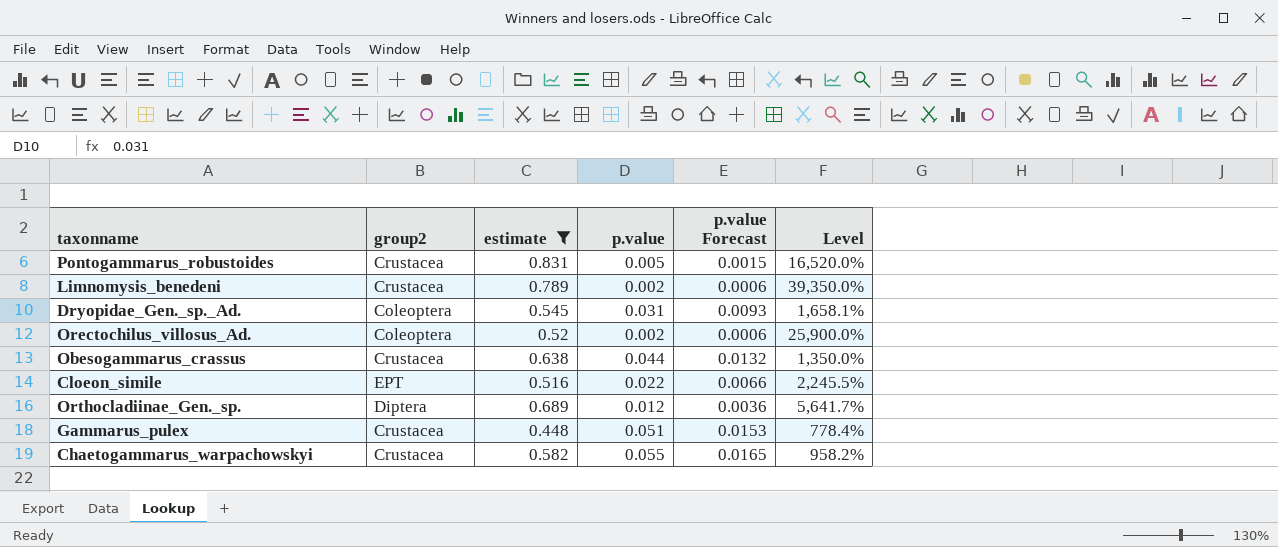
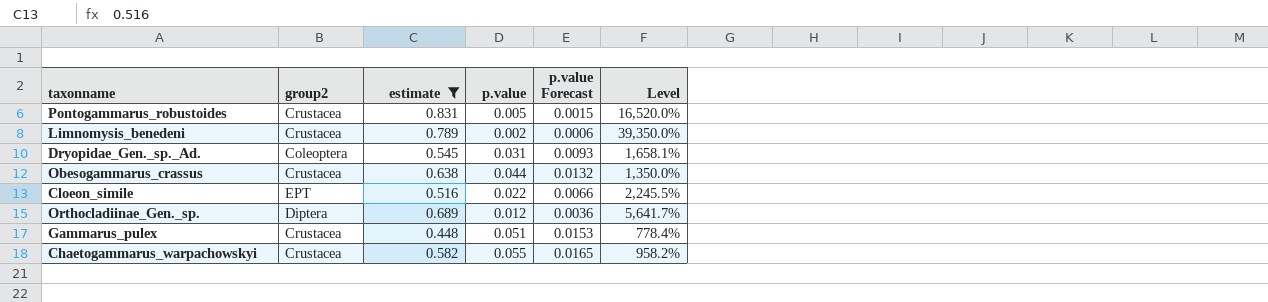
row Orectochilus_villosus_Ad.: Coleoptera | 0.52 | 0.002 | 0.0006 | 25,900.0% -> none

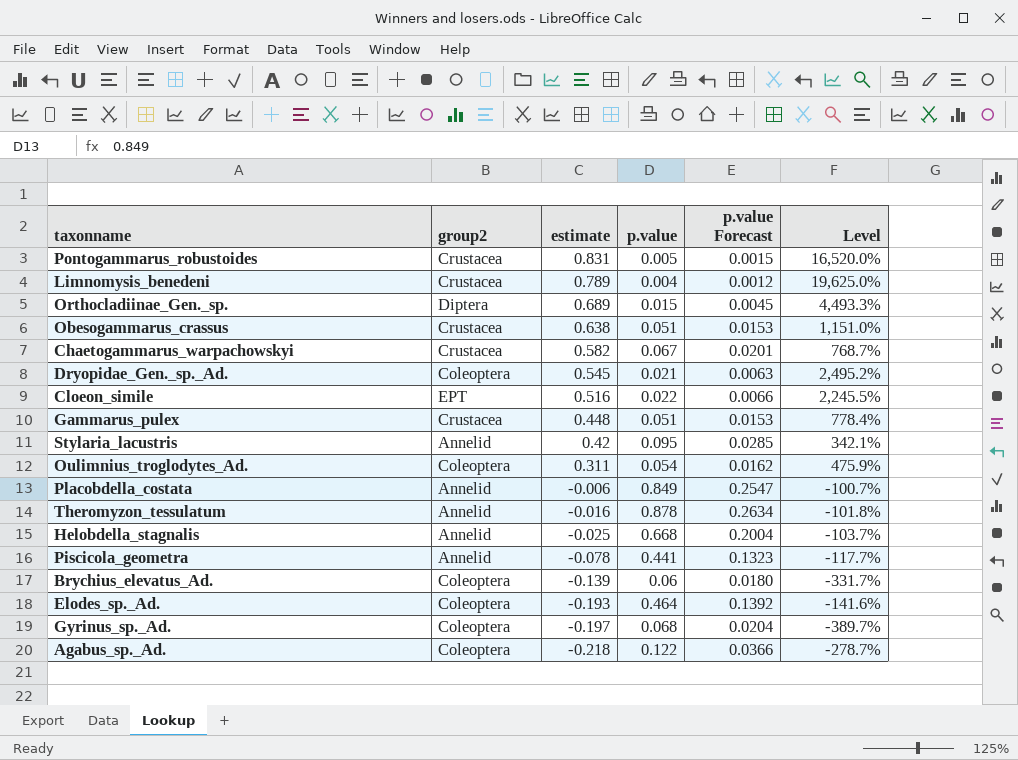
filter: estimate >= 0.448 -> none
row order: none -> estimate descending
Limnomysis_benedeni | p.value: 0.002 -> 0.004
Limnomysis_benedeni | p.value Forecast: 0.0006 -> 0.0012
Limnomysis_benedeni | Level: 39,350.0% -> 19,625.0%
Orthocladiinae_Gen._sp. | p.value: 0.012 -> 0.015
Orthocladiinae_Gen._sp. | p.value Forecast: 0.0036 -> 0.0045
Orthocladiinae_Gen._sp. | Level: 5,641.7% -> 4,493.3%
Obesogammarus_crassus | p.value: 0.044 -> 0.051
Obesogammarus_crassus | p.value Forecast: 0.0132 -> 0.0153
Obesogammarus_crassus | Level: 1,350.0% -> 1,151.0%
Chaetogammarus_warpachowskyi | p.value: 0.055 -> 0.067
Chaetogammarus_warpachowskyi | p.value Forecast: 0.0165 -> 0.0201
Chaetogammarus_warpachowskyi | Level: 958.2% -> 768.7%
Dryopidae_Gen._sp._Ad. | p.value: 0.031 -> 0.021
Dryopidae_Gen._sp._Ad. | p.value Forecast: 0.0093 -> 0.0063
Dryopidae_Gen._sp._Ad. | Level: 1,658.1% -> 2,495.2%

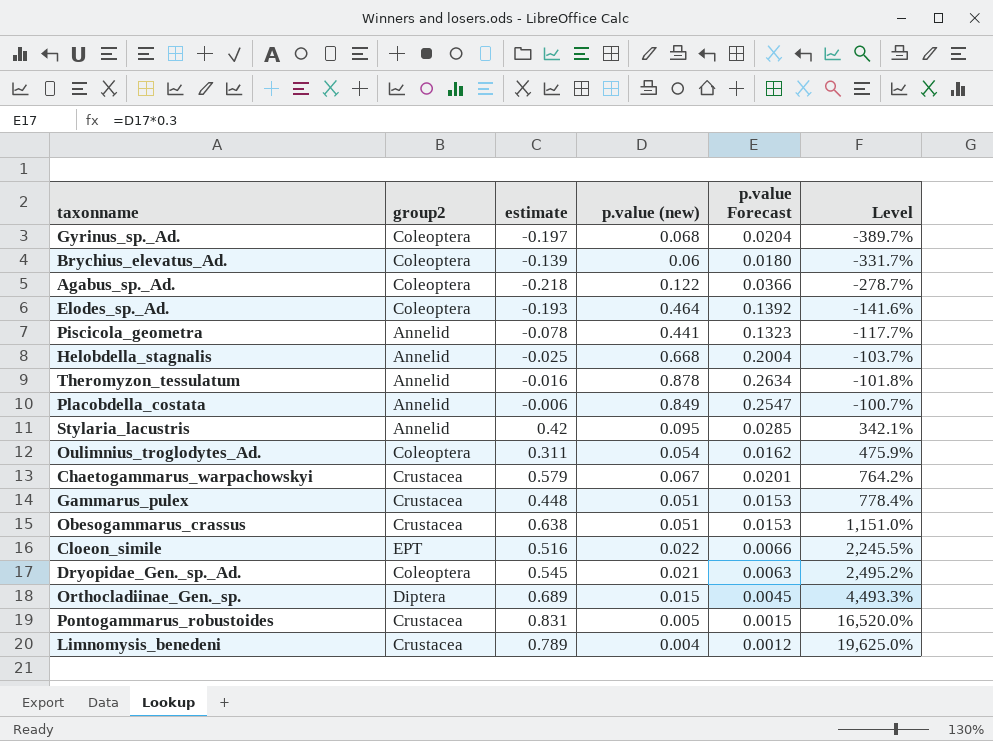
row order: estimate descending -> Level ascending
column name: p.value -> p.value (new)
Chaetogammarus_warpachowskyi | estimate: 0.582 -> 0.579
Chaetogammarus_warpachowskyi | Level: 768.7% -> 764.2%

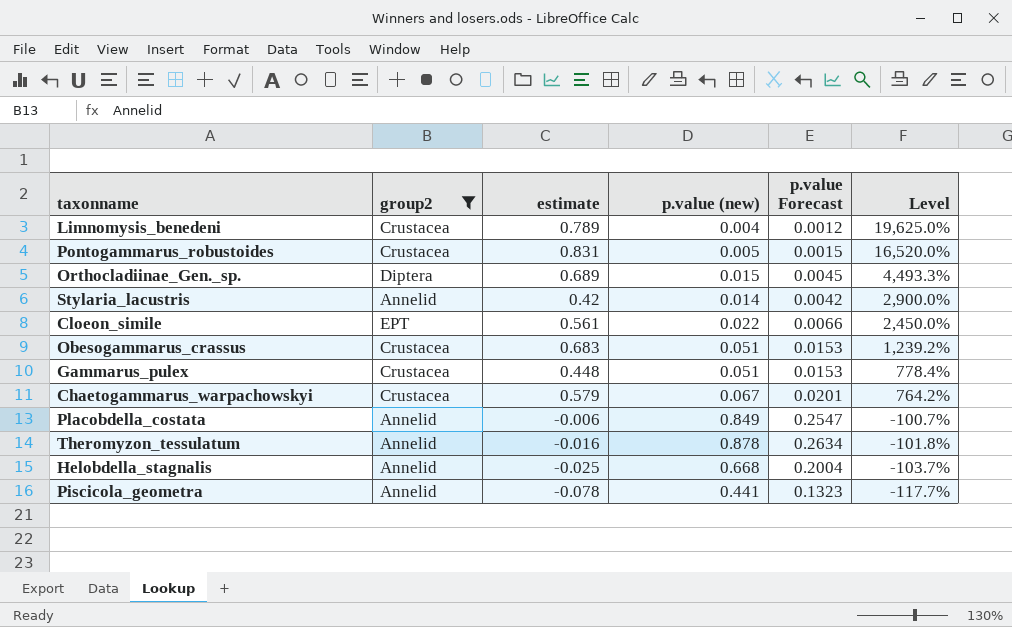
filter: none -> group2 != Coleoptera
row order: Level ascending -> Level descending
Stylaria_lacustris | p.value (new): 0.095 -> 0.014
Stylaria_lacustris | p.value Forecast: 0.0285 -> 0.0042
Stylaria_lacustris | Level: 342.1% -> 2,900.0%
Cloeon_simile | estimate: 0.516 -> 0.561
Cloeon_simile | Level: 2,245.5% -> 2,450.0%
Obesogammarus_crassus | estimate: 0.638 -> 0.683
Obesogammarus_crassus | Level: 1,151.0% -> 1,239.2%

